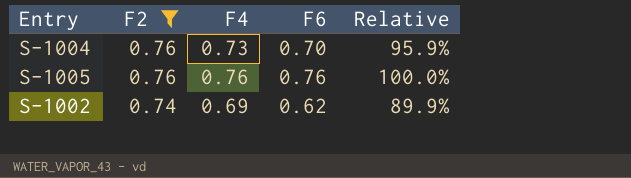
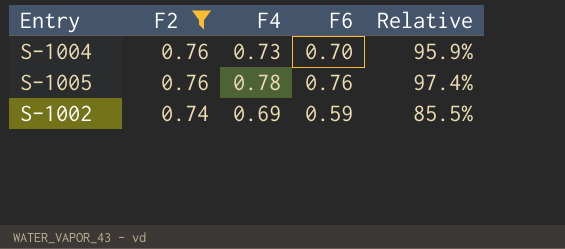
S-1005 | F4: 0.76 -> 0.78
S-1005 | Relative: 100.0% -> 97.4%
S-1002 | F6: 0.62 -> 0.59
S-1002 | Relative: 89.9% -> 85.5%

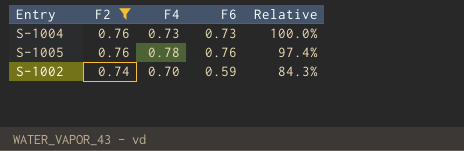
S-1004 | F6: 0.70 -> 0.73
S-1004 | Relative: 95.9% -> 100.0%
S-1002 | F4: 0.69 -> 0.70
S-1002 | Relative: 85.5% -> 84.3%

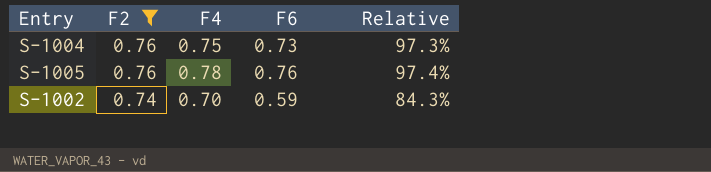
S-1004 | F4: 0.73 -> 0.75
S-1004 | Relative: 100.0% -> 97.3%

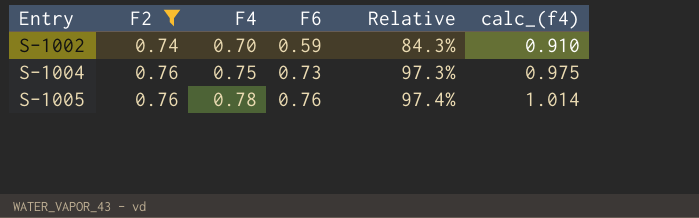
row order: F2 descending -> Entry ascending
column calc_(f4) | formula: none -> [F4] * 1.3

